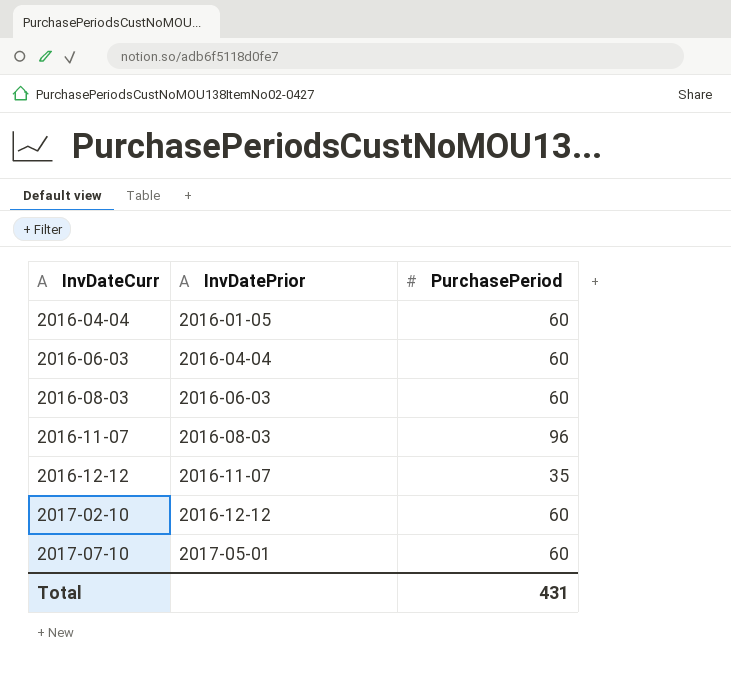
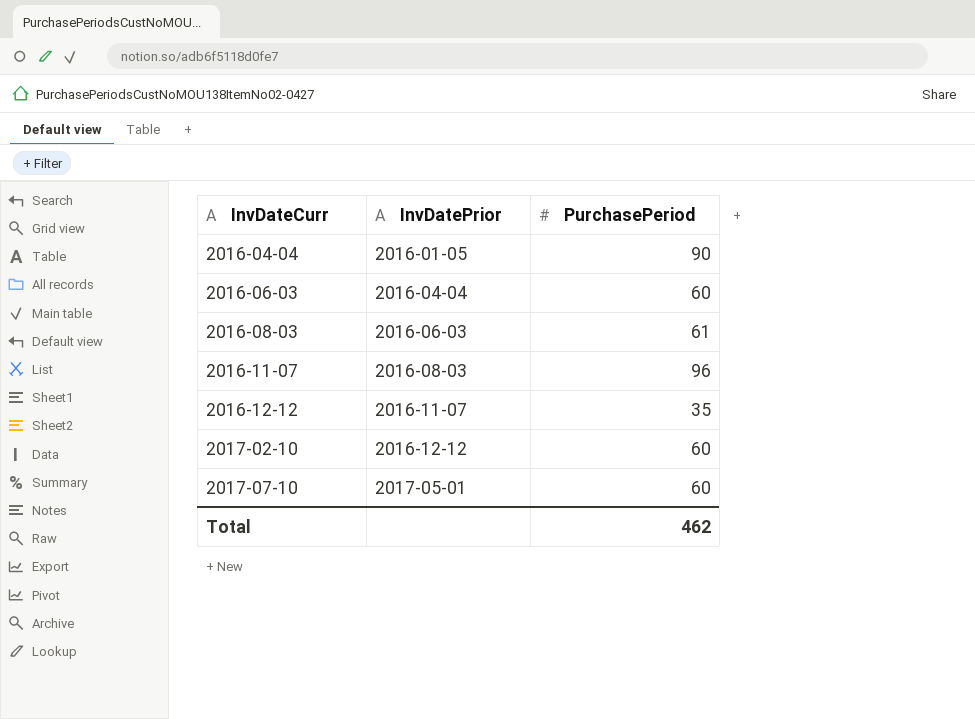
2016-04-04 | PurchasePeriod: 60 -> 90
2016-08-03 | PurchasePeriod: 60 -> 61
Total | PurchasePeriod: 431 -> 462

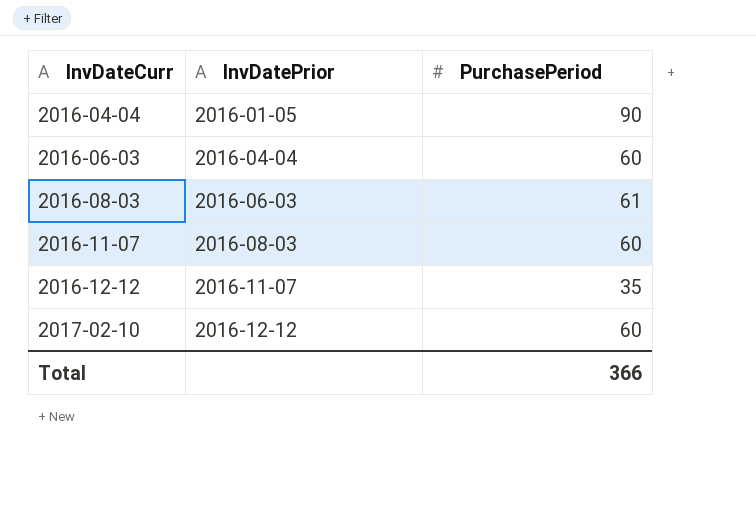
row 2017-07-10: 2017-05-01 | 60 -> none
2016-11-07 | PurchasePeriod: 96 -> 60
Total | PurchasePeriod: 462 -> 366

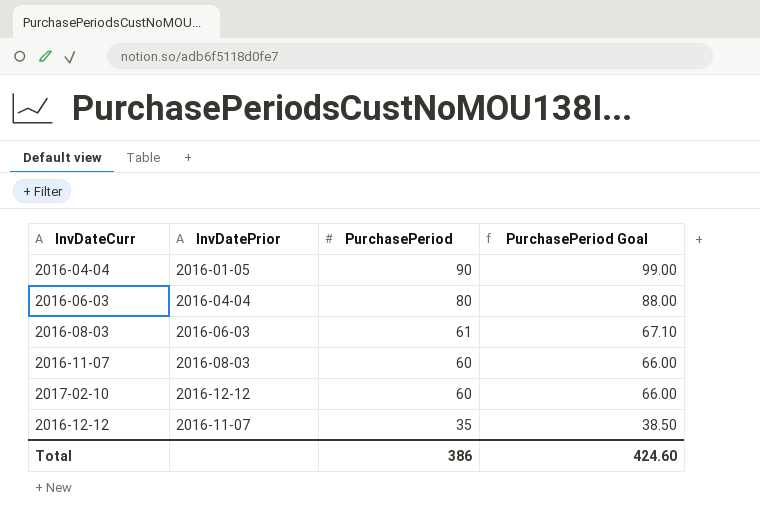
row order: InvDateCurr ascending -> PurchasePeriod descending
column PurchasePeriod Goal | formula: none -> [PurchasePeriod] * 1.1
2016-06-03 | PurchasePeriod: 60 -> 80
Total | PurchasePeriod: 366 -> 386

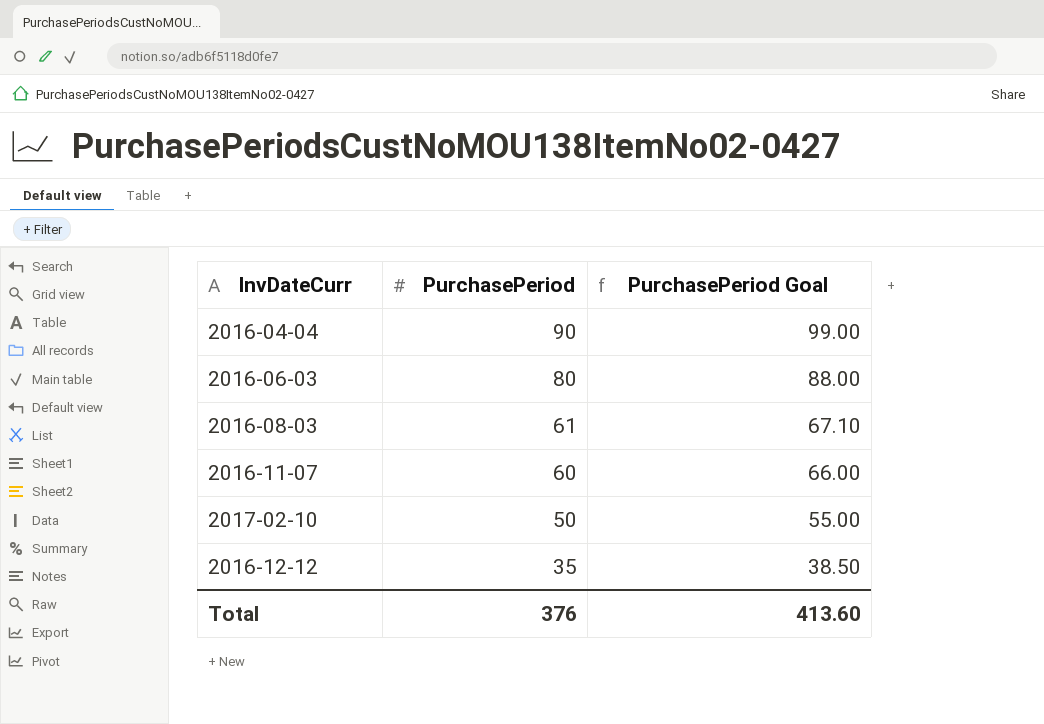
column InvDatePrior | position: 2 -> none
2017-02-10 | PurchasePeriod: 60 -> 50
2017-02-10 | PurchasePeriod Goal: 66.00 -> 55.00
Total | PurchasePeriod: 386 -> 376
Total | PurchasePeriod Goal: 424.60 -> 413.60

